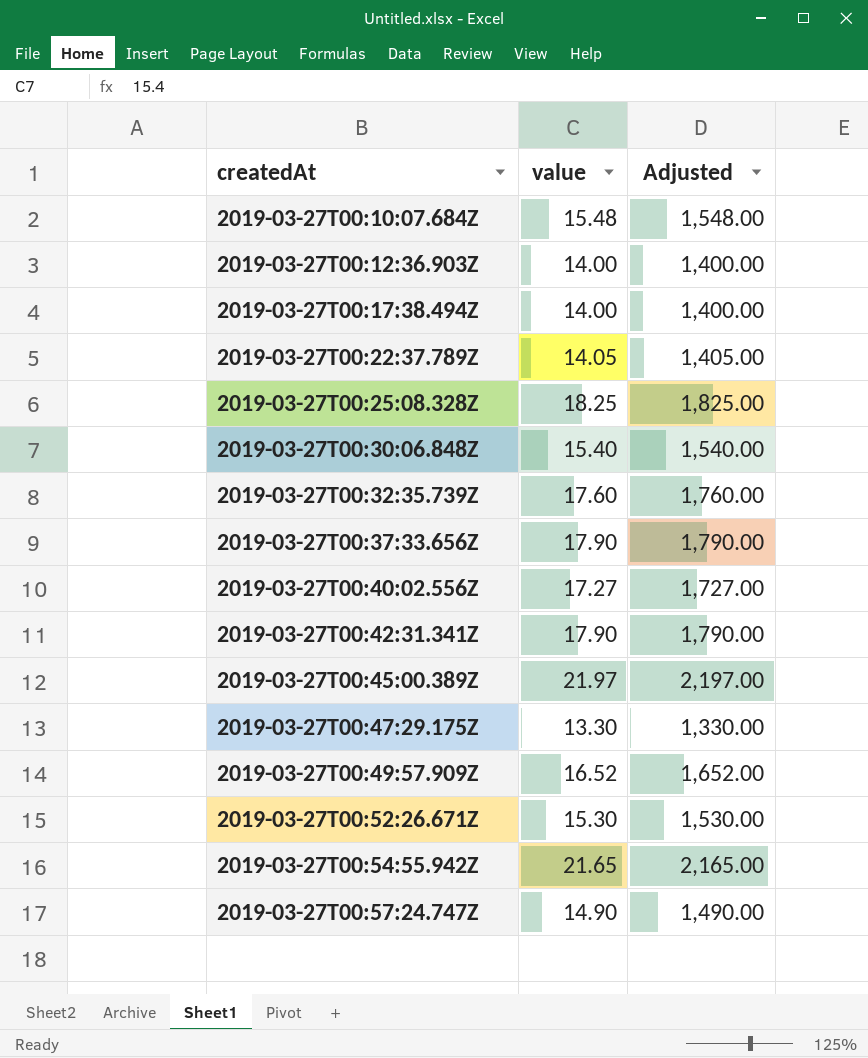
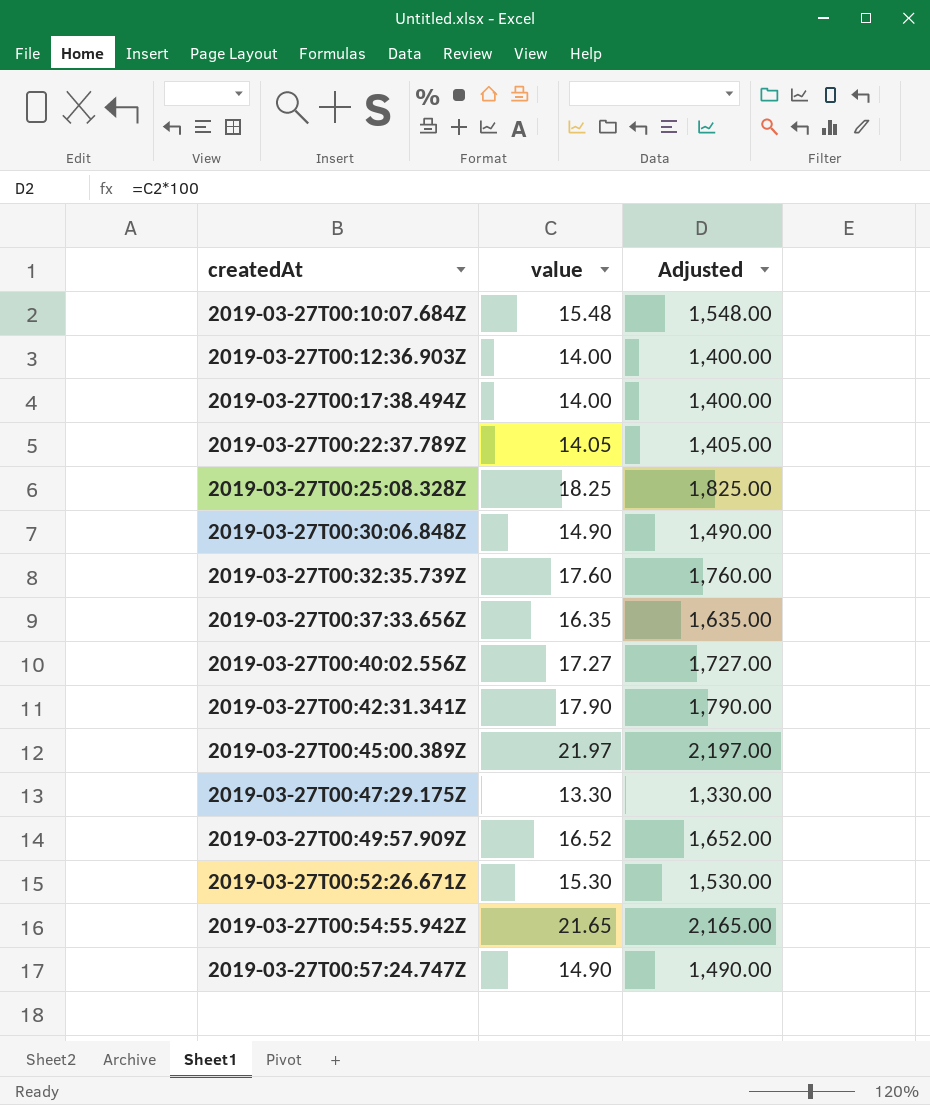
2019-03-27T00:30:06.848Z | value: 15.40 -> 14.90
2019-03-27T00:30:06.848Z | Adjusted: 1,540.00 -> 1,490.00
2019-03-27T00:37:33.656Z | value: 17.90 -> 16.35
2019-03-27T00:37:33.656Z | Adjusted: 1,790.00 -> 1,635.00

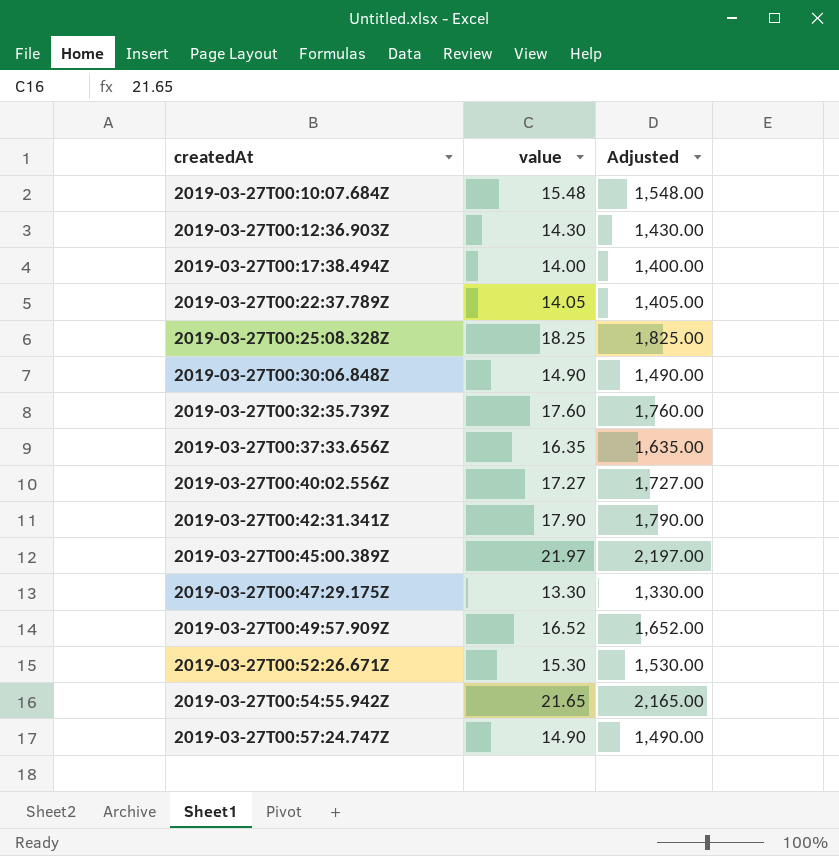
2019-03-27T00:12:36.903Z | value: 14.00 -> 14.30
2019-03-27T00:12:36.903Z | Adjusted: 1,400.00 -> 1,430.00

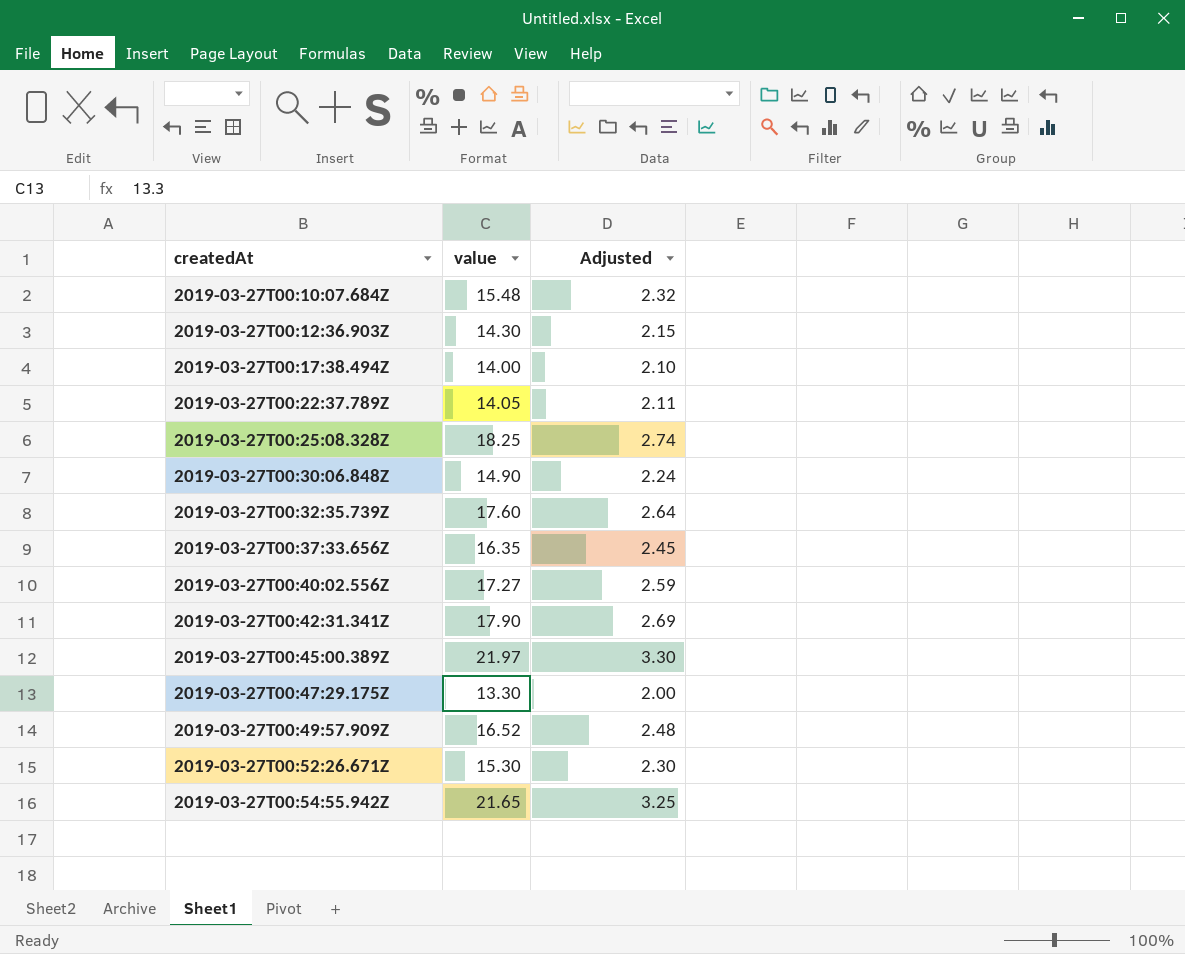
column Adjusted | formula: [value] * 100 -> [value] * 0.15
row 2019-03-27T00:57:24.747Z: 14.90 | 1,490.00 -> none

